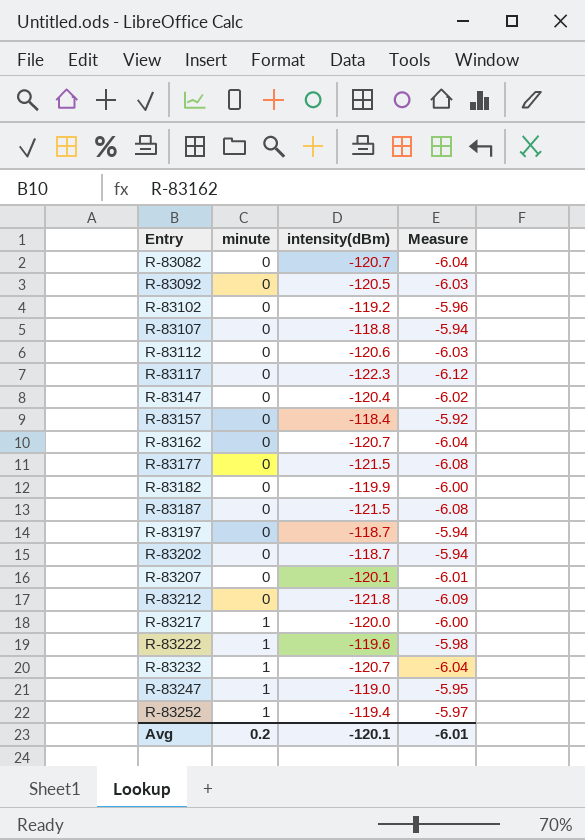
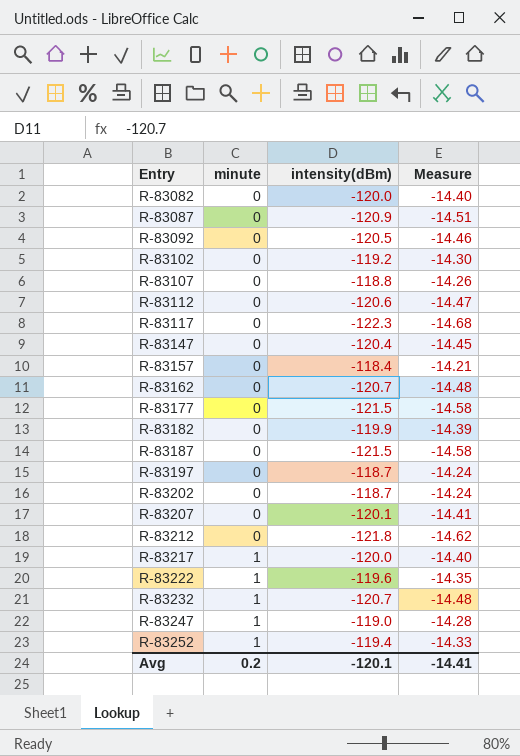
column Measure | formula: [intensity(dBm)] * 0.05 -> [intensity(dBm)] * 0.12
R-83082 | intensity(dBm): -120.7 -> -120.0
row R-83087: none -> 0 | -120.9 | -14.51
Avg | Measure: -6.01 -> -14.41

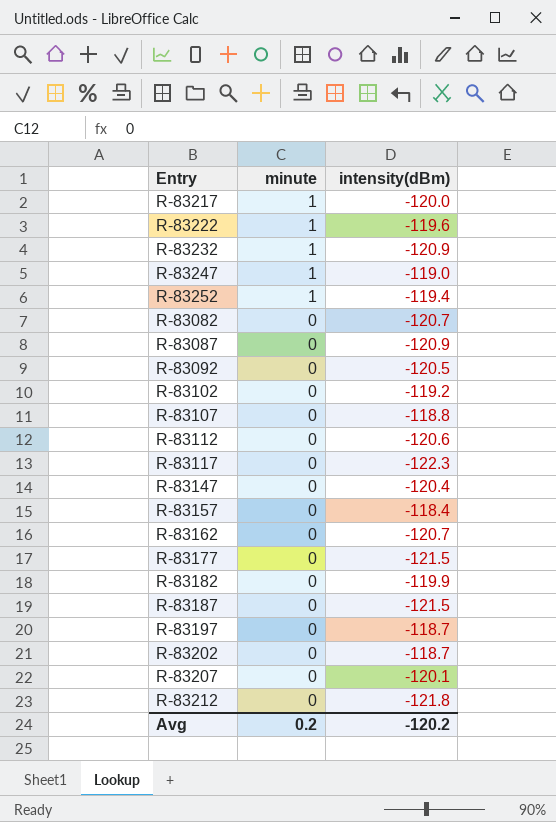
row order: Entry ascending -> minute descending
column Measure | formula: [intensity(dBm)] * 0.12 -> none
R-83232 | intensity(dBm): -120.7 -> -120.9
R-83082 | intensity(dBm): -120.0 -> -120.7
Avg | intensity(dBm): -120.1 -> -120.2

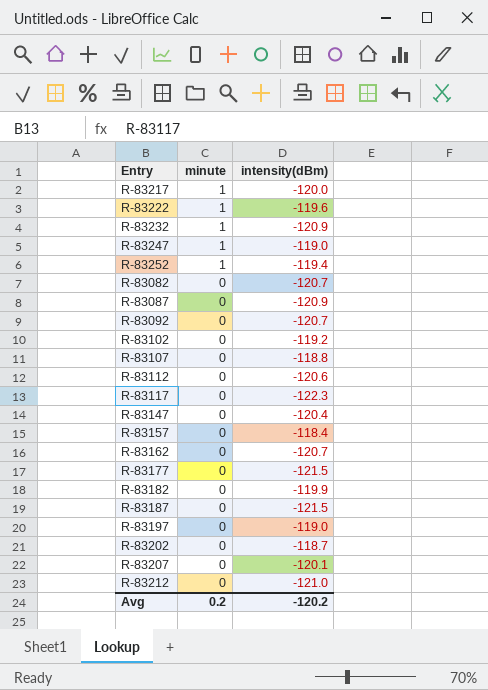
R-83092 | intensity(dBm): -120.5 -> -120.7
R-83197 | intensity(dBm): -118.7 -> -119.0
R-83212 | intensity(dBm): -121.8 -> -121.0

